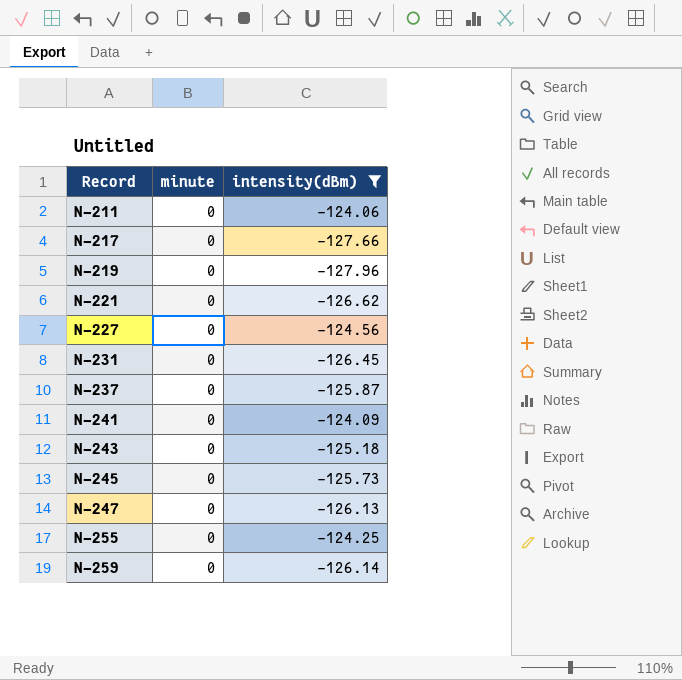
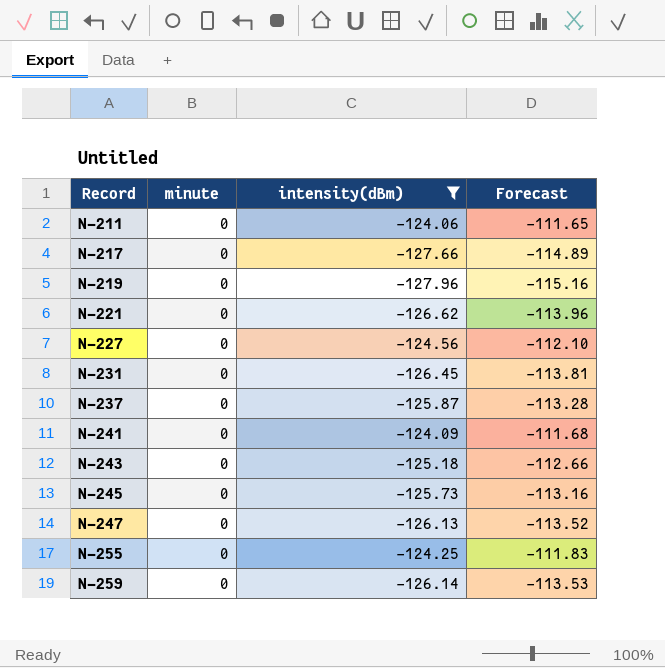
column Forecast | formula: none -> [intensity(dBm)] * 0.9

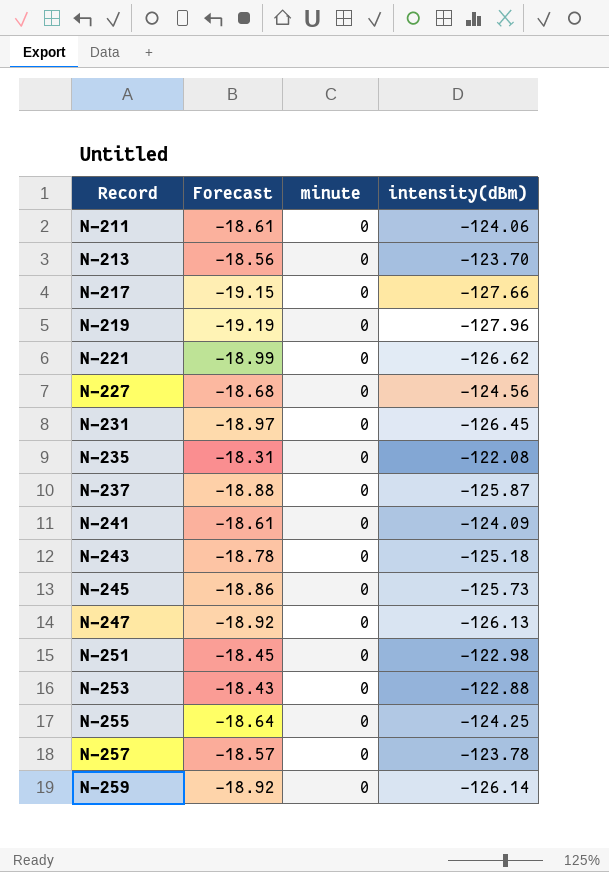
filter: intensity(dBm) <= -124.06 -> none
column Forecast | formula: [intensity(dBm)] * 0.9 -> [intensity(dBm)] * 0.15
column Forecast | position: 4 -> 2

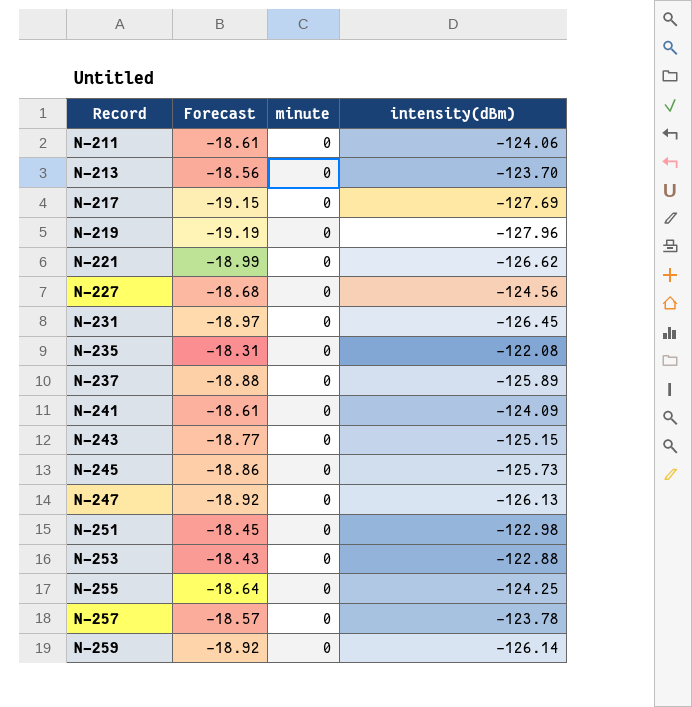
N-217 | intensity(dBm): -127.66 -> -127.69
N-237 | intensity(dBm): -125.87 -> -125.89
N-243 | Forecast: -18.78 -> -18.77
N-243 | intensity(dBm): -125.18 -> -125.15

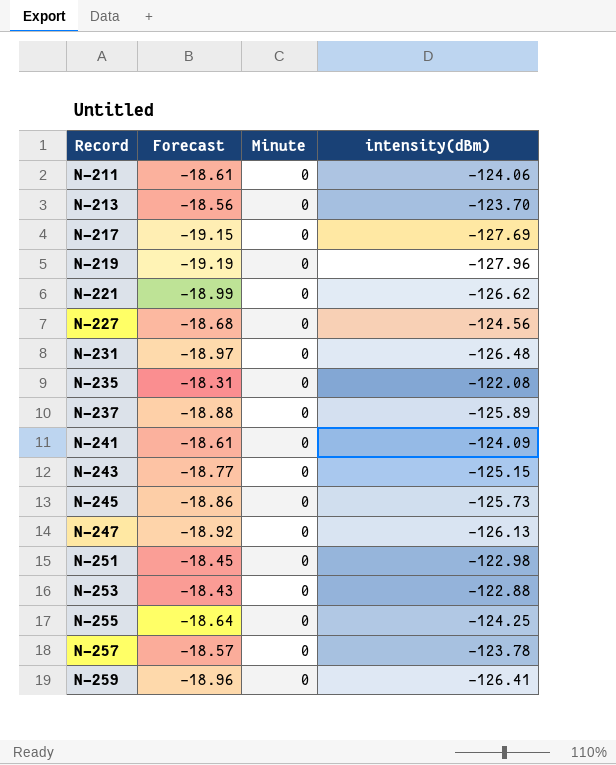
column name: minute -> Minute
N-231 | intensity(dBm): -126.45 -> -126.48
N-259 | Forecast: -18.92 -> -18.96
N-259 | intensity(dBm): -126.14 -> -126.41

